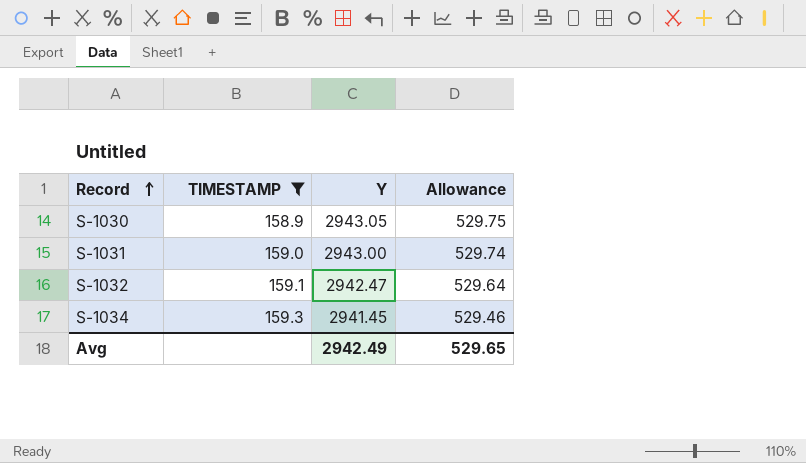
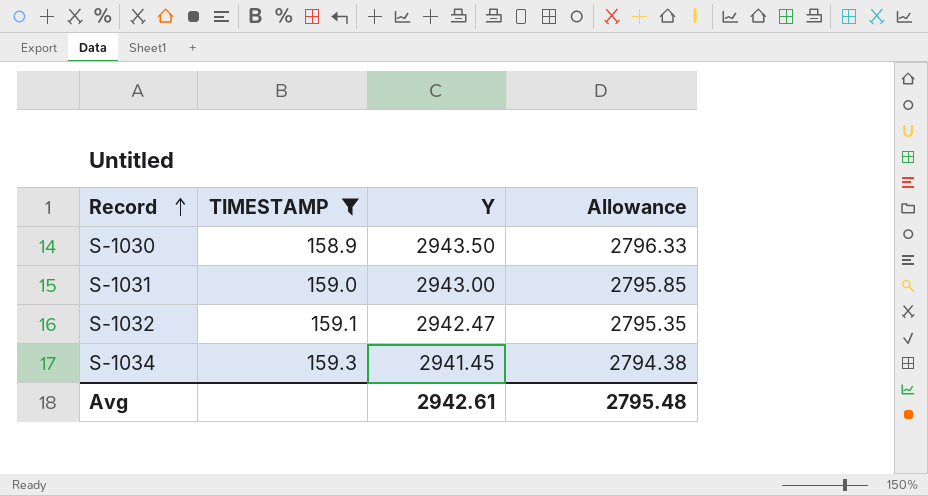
column Allowance | formula: [Y] * 0.18 -> [Y] * 0.95
S-1030 | Y: 2943.05 -> 2943.50
Avg | Y: 2942.49 -> 2942.61
Avg | Allowance: 529.65 -> 2795.48

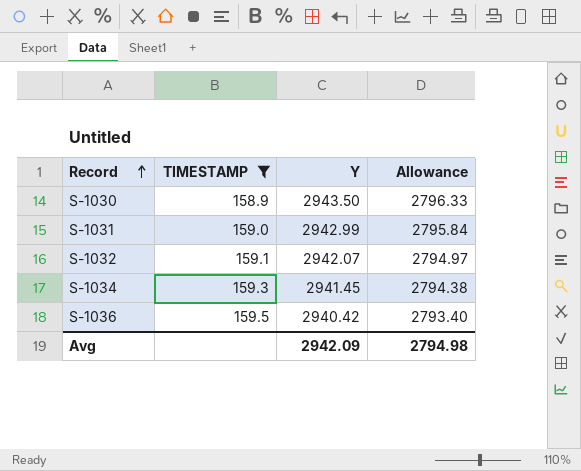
S-1031 | Y: 2943.00 -> 2942.99
S-1031 | Allowance: 2795.85 -> 2795.84
S-1032 | Y: 2942.47 -> 2942.07
S-1032 | Allowance: 2795.35 -> 2794.97
row S-1036: none -> 159.5 | 2940.42 | 2793.40
Avg | Y: 2942.61 -> 2942.09
Avg | Allowance: 2795.48 -> 2794.98

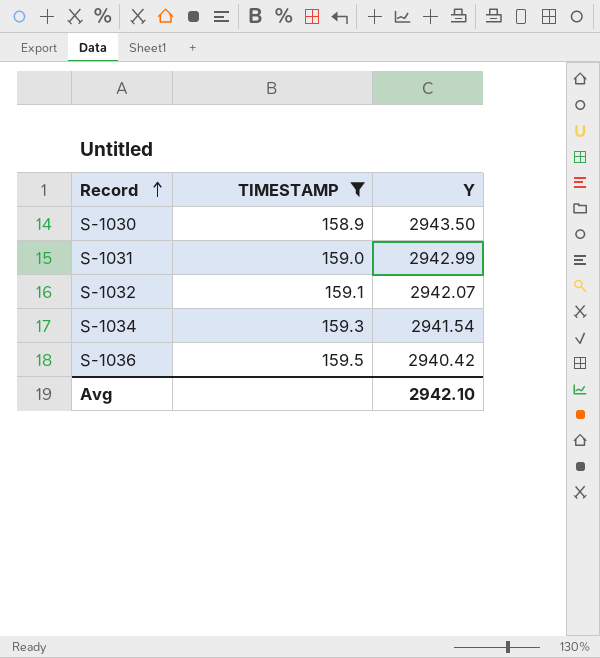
column Allowance | formula: [Y] * 0.95 -> none
S-1034 | Y: 2941.45 -> 2941.54
Avg | Y: 2942.09 -> 2942.10

